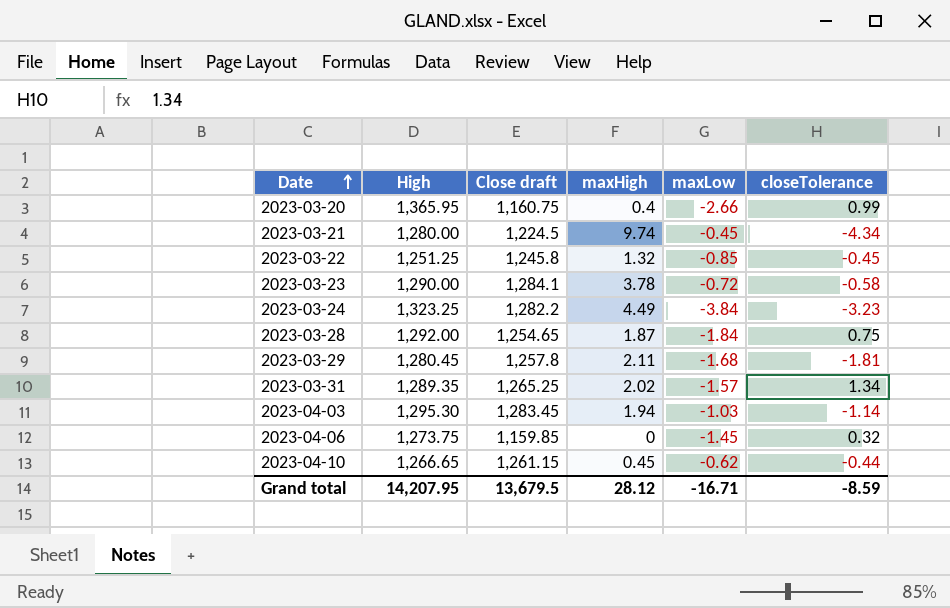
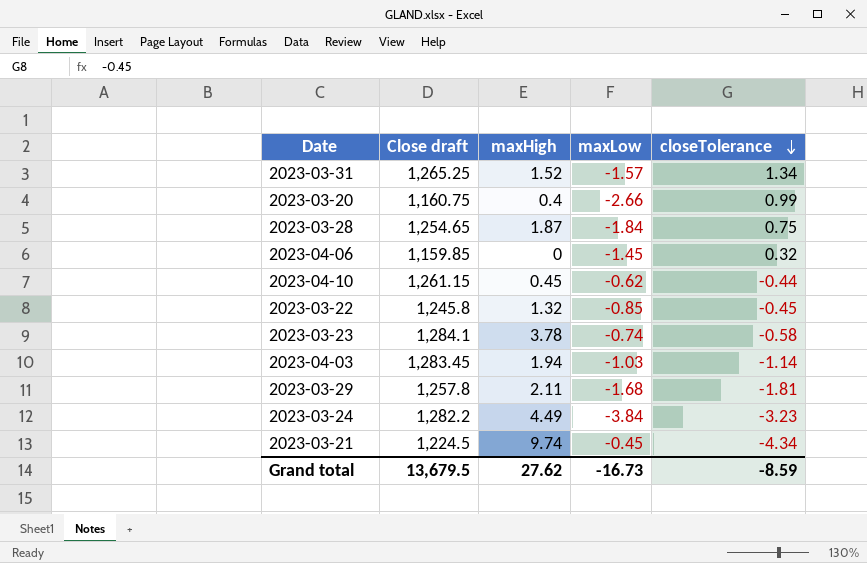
row order: Date ascending -> closeTolerance descending
column High | position: 2 -> none
2023-03-31 | maxHigh: 2.02 -> 1.52
2023-03-23 | maxLow: -0.72 -> -0.74
Grand total | maxHigh: 28.12 -> 27.62
Grand total | maxLow: -16.71 -> -16.73

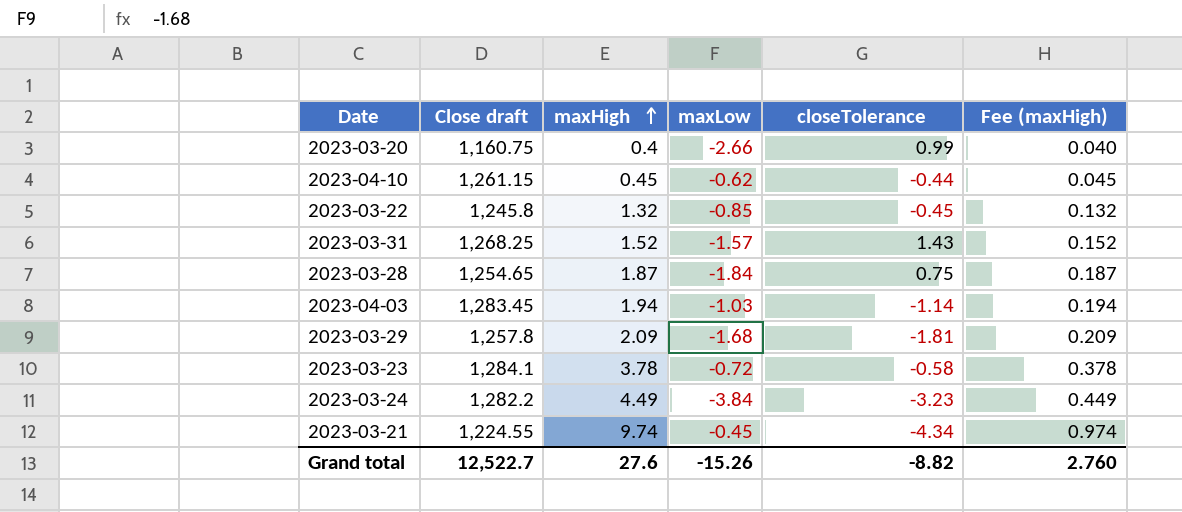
row order: closeTolerance descending -> maxHigh ascending
column Fee (maxHigh) | formula: none -> [maxHigh] * 0.1
row 2023-04-06: 1,159.85 | 0 | -1.45 | 0.32 -> none
2023-03-31 | Close draft: 1,265.25 -> 1,268.25
2023-03-31 | closeTolerance: 1.34 -> 1.43
2023-03-29 | maxHigh: 2.11 -> 2.09
2023-03-23 | maxLow: -0.74 -> -0.72
2023-03-21 | Close draft: 1,224.5 -> 1,224.55
Grand total | Close draft: 13,679.5 -> 12,522.7
Grand total | maxHigh: 27.62 -> 27.6
Grand total | maxLow: -16.73 -> -15.26
Grand total | closeTolerance: -8.59 -> -8.82

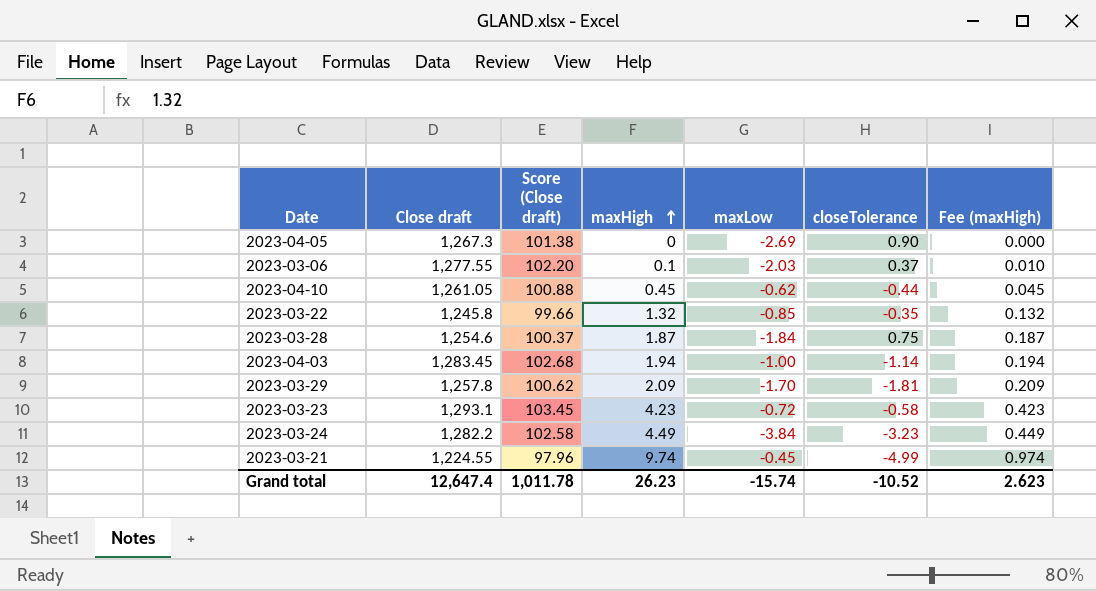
column Score (Close draft) | formula: none -> [Close draft] * 0.08
row 2023-03-20: 1,160.75 | 0.4 | -2.66 | 0.99 | 0.040 -> none
row 2023-03-31: 1,268.25 | 1.52 | -1.57 | 1.43 | 0.152 -> none
row 2023-04-05: none -> 1,267.3 | 101.38 | 0 | -2.69 | 0.90 | 0.000
row 2023-03-06: none -> 1,277.55 | 102.20 | 0.1 | -2.03 | 0.37 | 0.010
2023-04-10 | Close draft: 1,261.15 -> 1,261.05
2023-03-22 | closeTolerance: -0.45 -> -0.35
2023-03-28 | Close draft: 1,254.65 -> 1,254.6
2023-04-03 | maxLow: -1.03 -> -1.00
2023-03-29 | maxLow: -1.68 -> -1.70
2023-03-23 | Close draft: 1,284.1 -> 1,293.1
2023-03-23 | maxHigh: 3.78 -> 4.23
2023-03-23 | Fee (maxHigh): 0.378 -> 0.423
2023-03-21 | closeTolerance: -4.34 -> -4.99
Grand total | Close draft: 12,522.7 -> 12,647.4
Grand total | maxHigh: 27.6 -> 26.23
Grand total | maxLow: -15.26 -> -15.74
Grand total | closeTolerance: -8.82 -> -10.52
Grand total | Fee (maxHigh): 2.760 -> 2.623

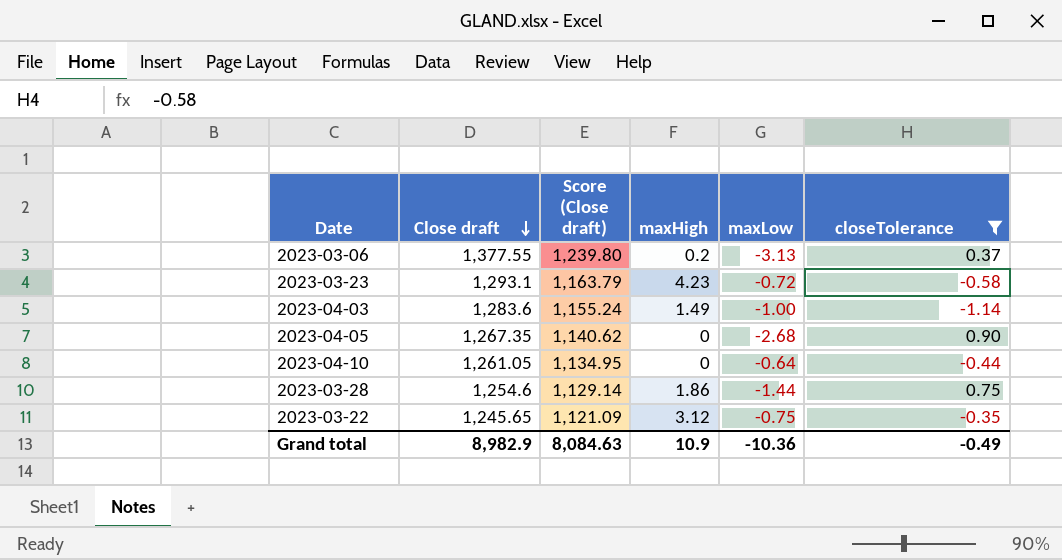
filter: none -> closeTolerance >= -1.14
row order: maxHigh ascending -> Close draft descending
column Fee (maxHigh) | formula: [maxHigh] * 0.1 -> none
column Score (Close draft) | formula: [Close draft] * 0.08 -> [Close draft] * 0.9
2023-03-06 | Close draft: 1,277.55 -> 1,377.55
2023-03-06 | maxHigh: 0.1 -> 0.2
2023-03-06 | maxLow: -2.03 -> -3.13
2023-04-03 | Close draft: 1,283.45 -> 1,283.6
2023-04-03 | maxHigh: 1.94 -> 1.49
2023-04-05 | Close draft: 1,267.3 -> 1,267.35
2023-04-05 | maxLow: -2.69 -> -2.68
2023-04-10 | maxHigh: 0.45 -> 0
2023-04-10 | maxLow: -0.62 -> -0.64
2023-03-28 | maxHigh: 1.87 -> 1.86
2023-03-28 | maxLow: -1.84 -> -1.44
2023-03-22 | Close draft: 1,245.8 -> 1,245.65
2023-03-22 | maxHigh: 1.32 -> 3.12
2023-03-22 | maxLow: -0.85 -> -0.75
Grand total | Close draft: 12,647.4 -> 8,982.9
Grand total | Score (Close draft): 1,011.78 -> 8,084.63
Grand total | maxHigh: 26.23 -> 10.9
Grand total | maxLow: -15.74 -> -10.36
Grand total | closeTolerance: -10.52 -> -0.49

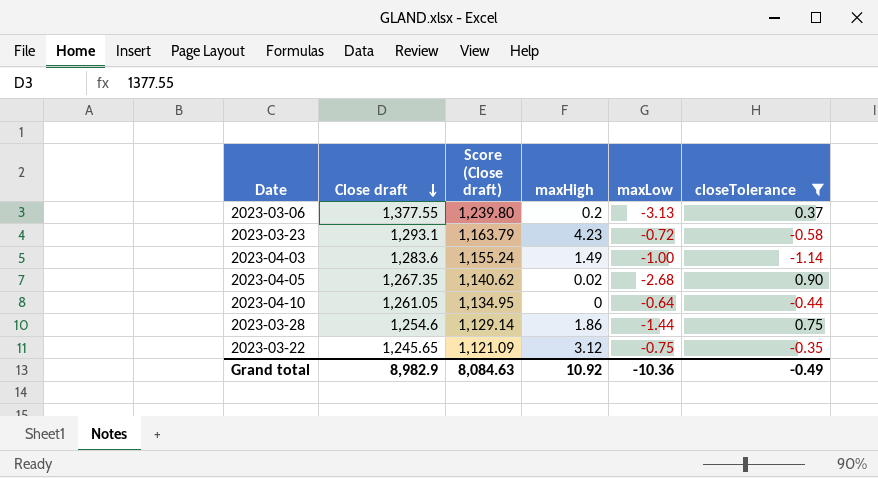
2023-04-05 | maxHigh: 0 -> 0.02
Grand total | maxHigh: 10.9 -> 10.92

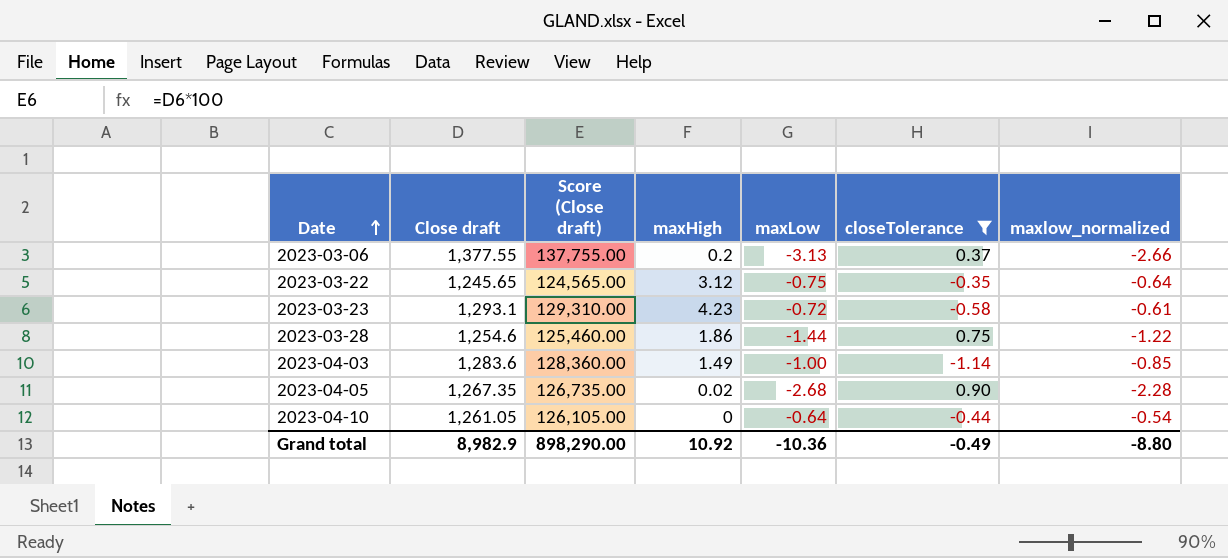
row order: Close draft descending -> Date ascending
column Score (Close draft) | formula: [Close draft] * 0.9 -> [Close draft] * 100
column maxlow_normalized | formula: none -> [maxLow] * 0.85
Grand total | Score (Close draft): 8,084.63 -> 898,290.00

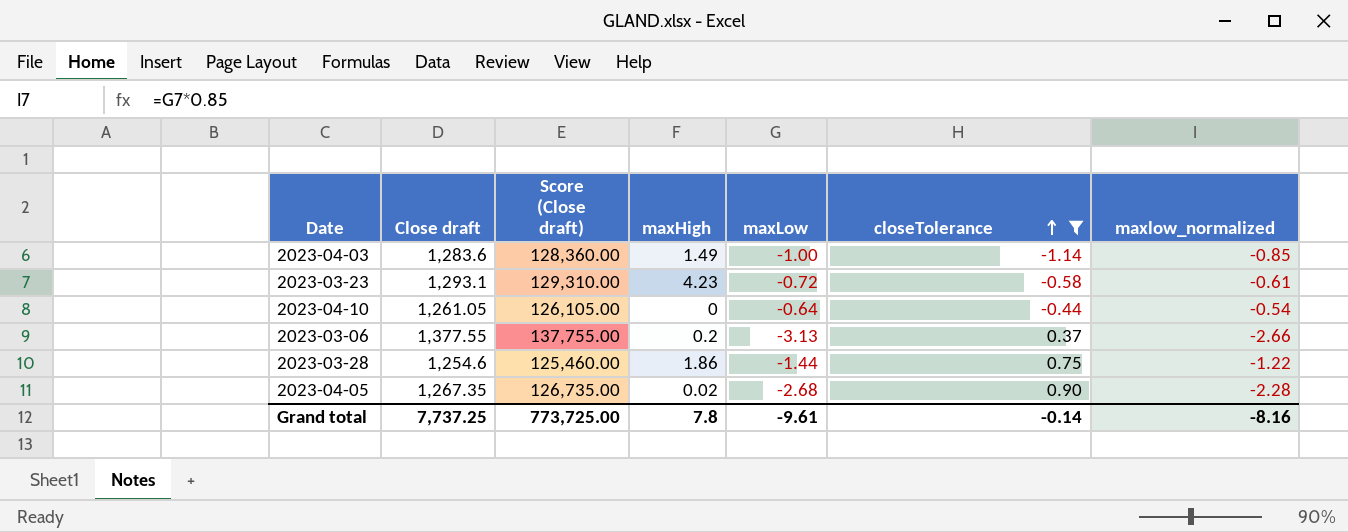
row order: Date ascending -> closeTolerance ascending
row 2023-03-22: 1,245.65 | 124,565.00 | 3.12 | -0.75 | -0.35 | -0.64 -> none
Grand total | Close draft: 8,982.9 -> 7,737.25
Grand total | Score (Close draft): 898,290.00 -> 773,725.00
Grand total | maxHigh: 10.92 -> 7.8
Grand total | maxLow: -10.36 -> -9.61
Grand total | closeTolerance: -0.49 -> -0.14
Grand total | maxlow_normalized: -8.80 -> -8.16

